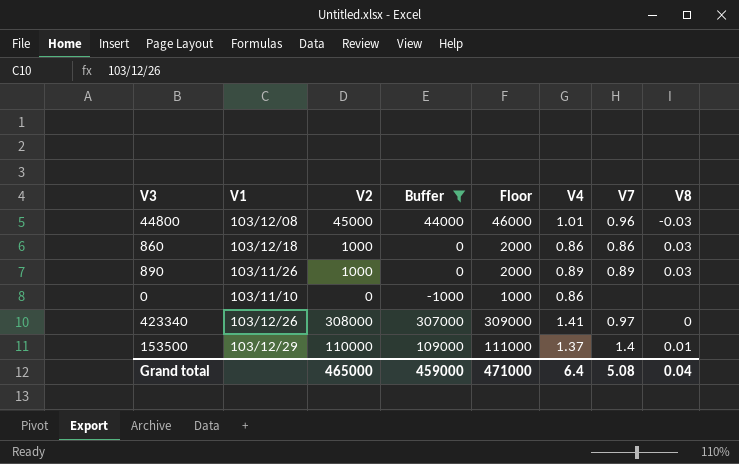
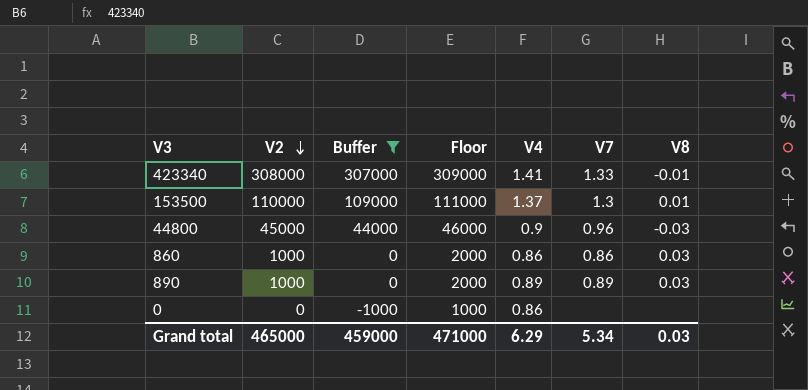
row order: none -> V2 descending
column V1 | position: 2 -> none
423340 | V7: 0.97 -> 1.33
423340 | V8: 0 -> -0.01
153500 | V7: 1.4 -> 1.3
44800 | V4: 1.01 -> 0.9
Grand total | V4: 6.4 -> 6.29
Grand total | V7: 5.08 -> 5.34
Grand total | V8: 0.04 -> 0.03

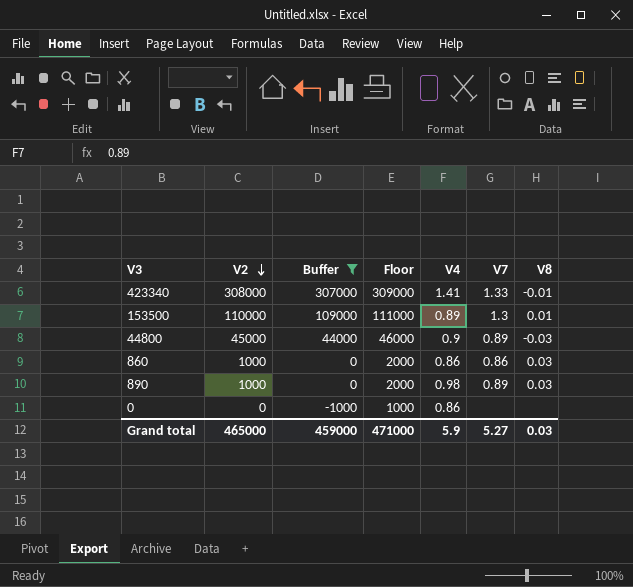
153500 | V4: 1.37 -> 0.89
44800 | V7: 0.96 -> 0.89
890 | V4: 0.89 -> 0.98
Grand total | V4: 6.29 -> 5.9
Grand total | V7: 5.34 -> 5.27

